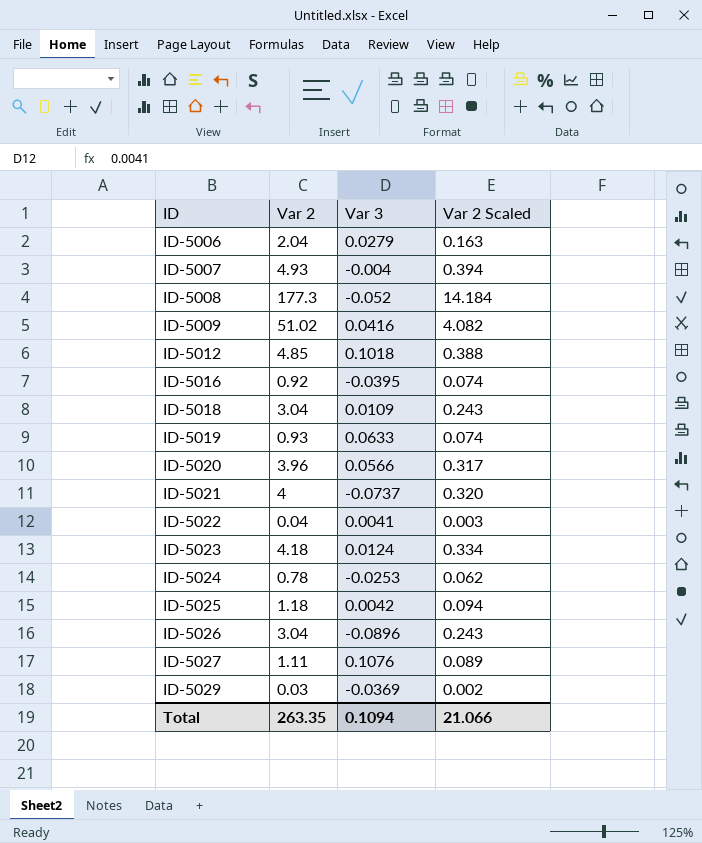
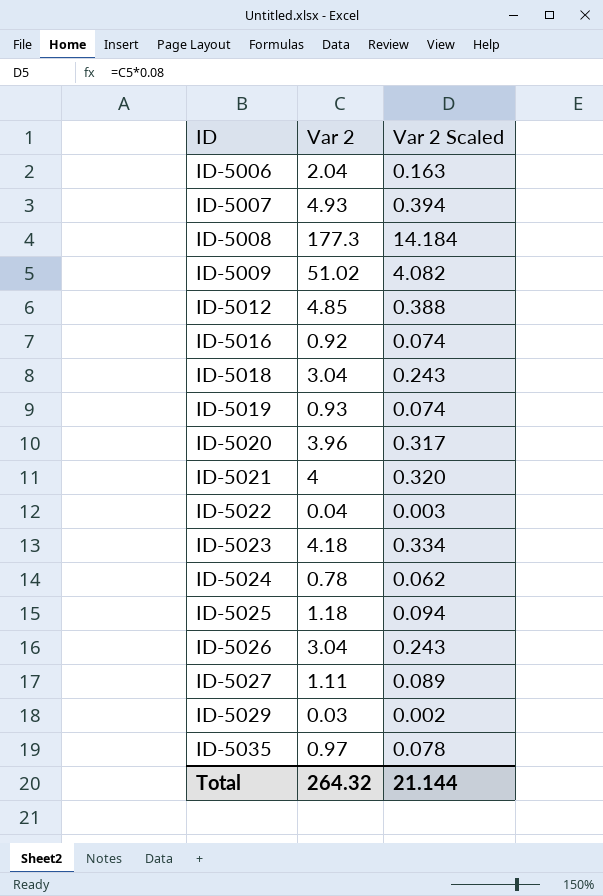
column Var 3 | position: 3 -> none
row ID-5035: none -> 0.97 | 0.078
Total | Var 2: 263.35 -> 264.32
Total | Var 2 Scaled: 21.066 -> 21.144

